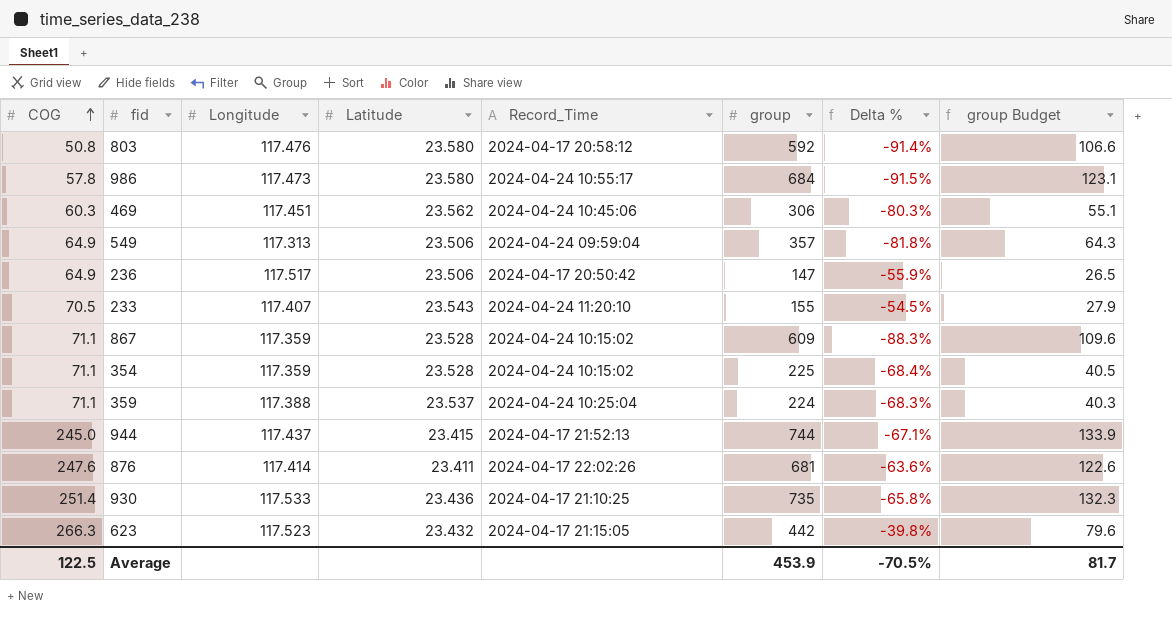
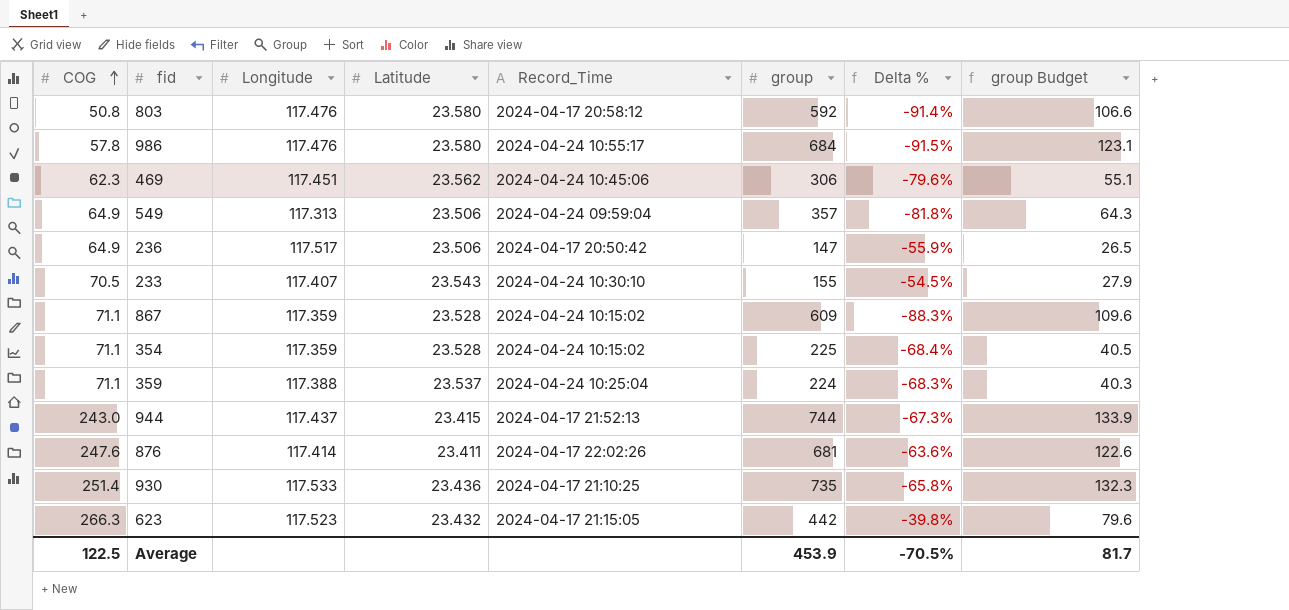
986 | Longitude: 117.473 -> 117.476
469 | COG: 60.3 -> 62.3
469 | Delta %: -80.3% -> -79.6%
233 | Record_Time: 2024-04-24 11:20:10 -> 2024-04-24 10:30:10
944 | COG: 245.0 -> 243.0
944 | Delta %: -67.1% -> -67.3%

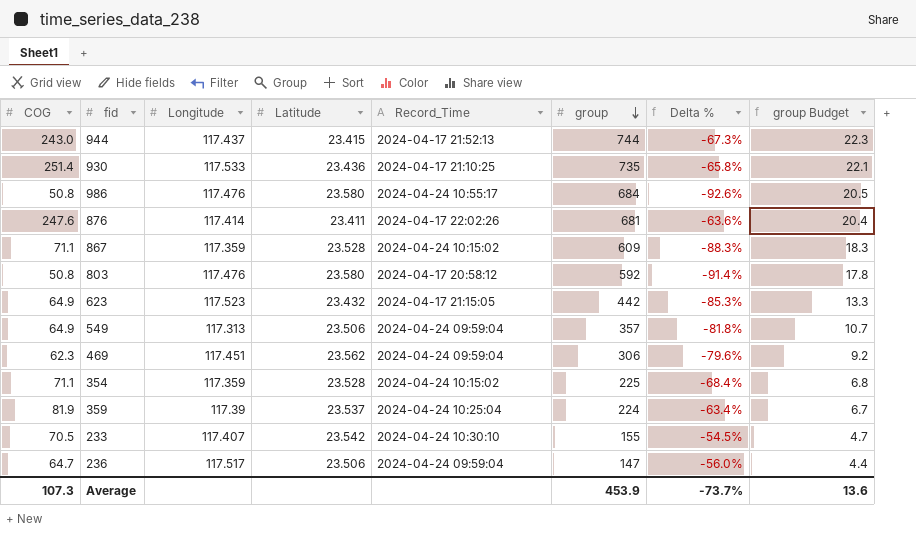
row order: COG ascending -> group descending
column group Budget | formula: [group] * 0.18 -> [group] * 0.03
986 | COG: 57.8 -> 50.8
986 | Delta %: -91.5% -> -92.6%
623 | COG: 266.3 -> 64.9
623 | Delta %: -39.8% -> -85.3%
469 | Record_Time: 2024-04-24 10:45:06 -> 2024-04-24 09:59:04
359 | COG: 71.1 -> 81.9
359 | Longitude: 117.388 -> 117.39
359 | Delta %: -68.3% -> -63.4%
233 | Latitude: 23.543 -> 23.542
236 | COG: 64.9 -> 64.7
236 | Record_Time: 2024-04-17 20:50:42 -> 2024-04-24 09:59:04
236 | Delta %: -55.9% -> -56.0%
Average | COG: 122.5 -> 107.3
Average | Delta %: -70.5% -> -73.7%
Average | group Budget: 81.7 -> 13.6

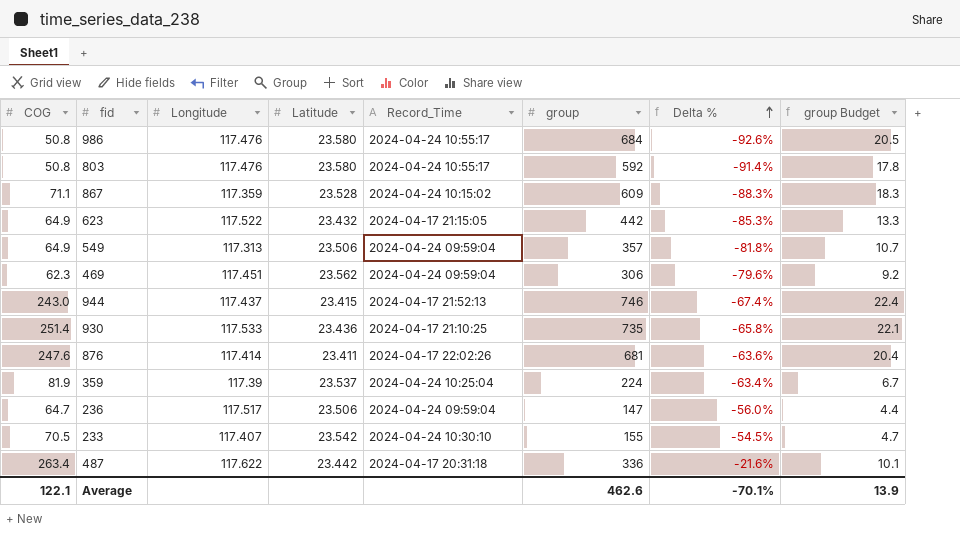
row order: group descending -> Delta % ascending
row 354: 71.1 | 117.359 | 23.528 | 2024-04-24 10:15:02 | 225 | -68.4% | 6.8 -> none
803 | Record_Time: 2024-04-17 20:58:12 -> 2024-04-24 10:55:17
623 | Longitude: 117.523 -> 117.522
944 | group: 744 -> 746
944 | Delta %: -67.3% -> -67.4%
944 | group Budget: 22.3 -> 22.4
row 487: none -> 263.4 | 117.622 | 23.442 | 2024-04-17 20:31:18 | 336 | -21.6% | 10.1
Average | COG: 107.3 -> 122.1
Average | group: 453.9 -> 462.6
Average | Delta %: -73.7% -> -70.1%
Average | group Budget: 13.6 -> 13.9

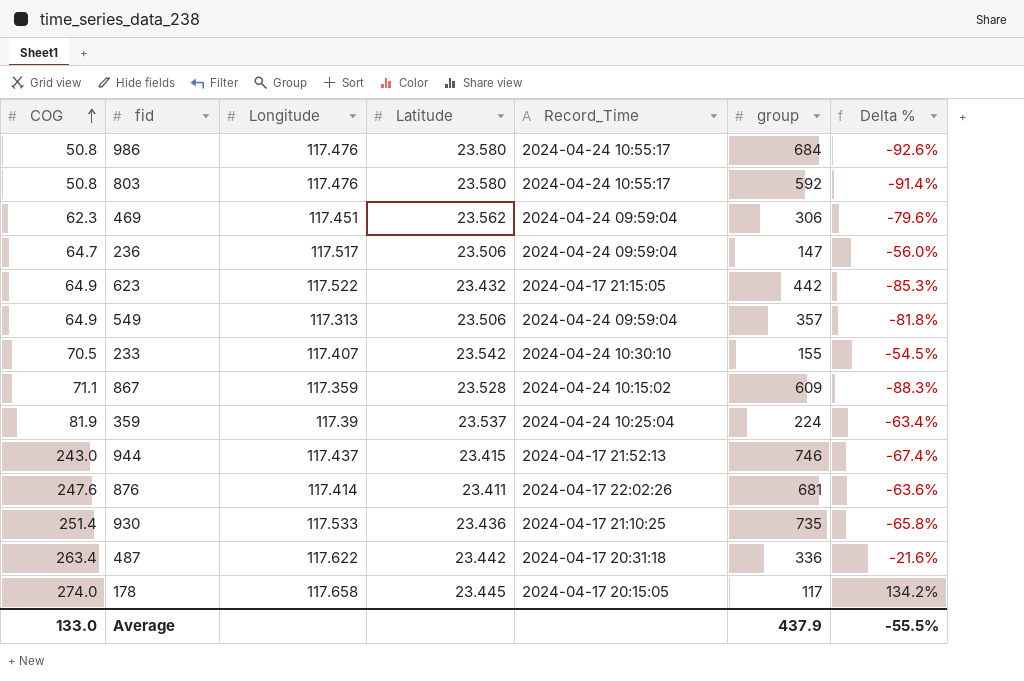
row order: Delta % ascending -> COG ascending
column group Budget | formula: [group] * 0.03 -> none
row 178: none -> 274.0 | 117.658 | 23.445 | 2024-04-17 20:15:05 | 117 | 134.2%
Average | COG: 122.1 -> 133.0
Average | group: 462.6 -> 437.9
Average | Delta %: -70.1% -> -55.5%

